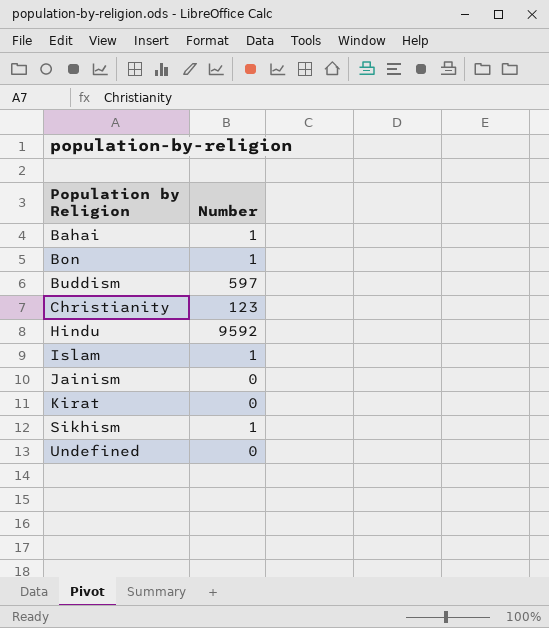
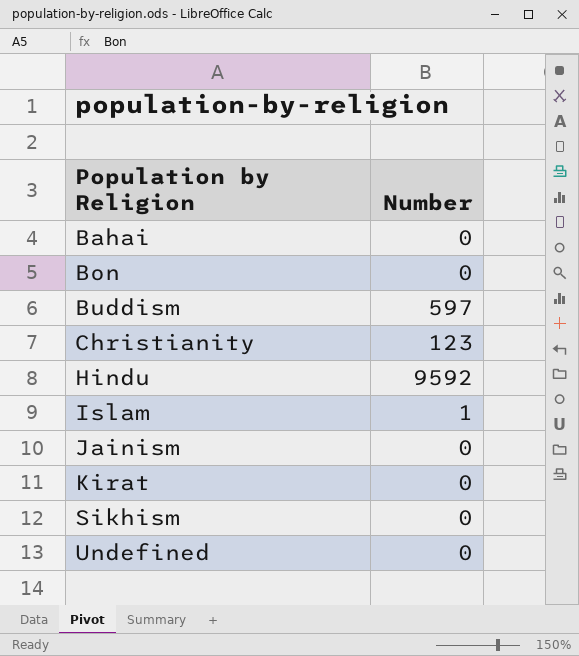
Bahai | Number: 1 -> 0
Bon | Number: 1 -> 0
Sikhism | Number: 1 -> 0

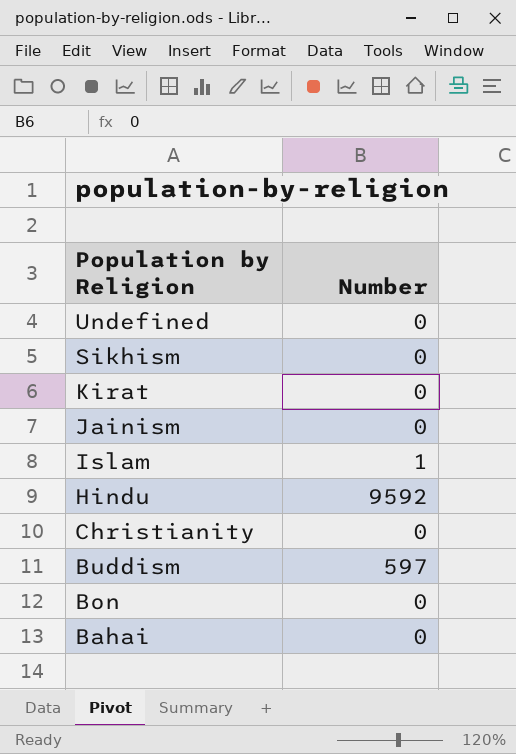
row order: Population by Religion ascending -> Population by Religion descending
Christianity | Number: 123 -> 0

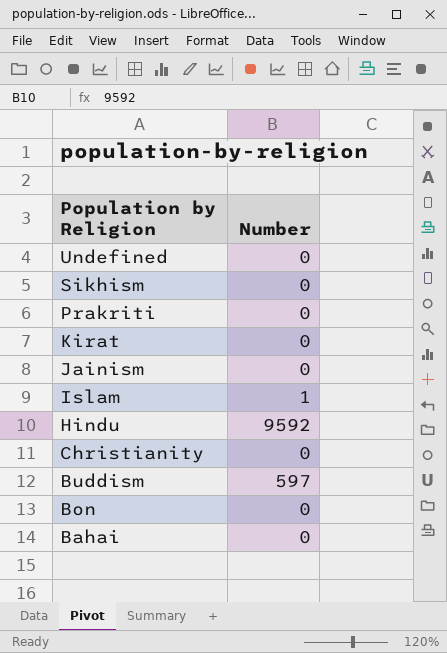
row Prakriti: none -> 0

